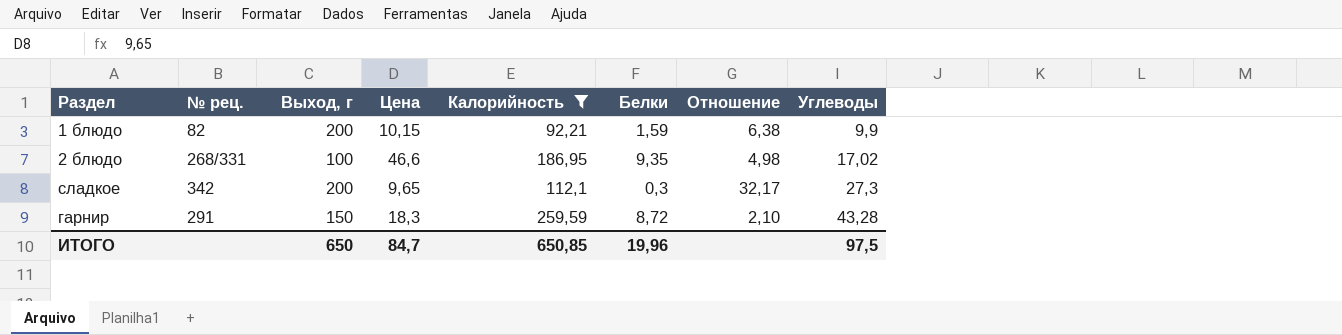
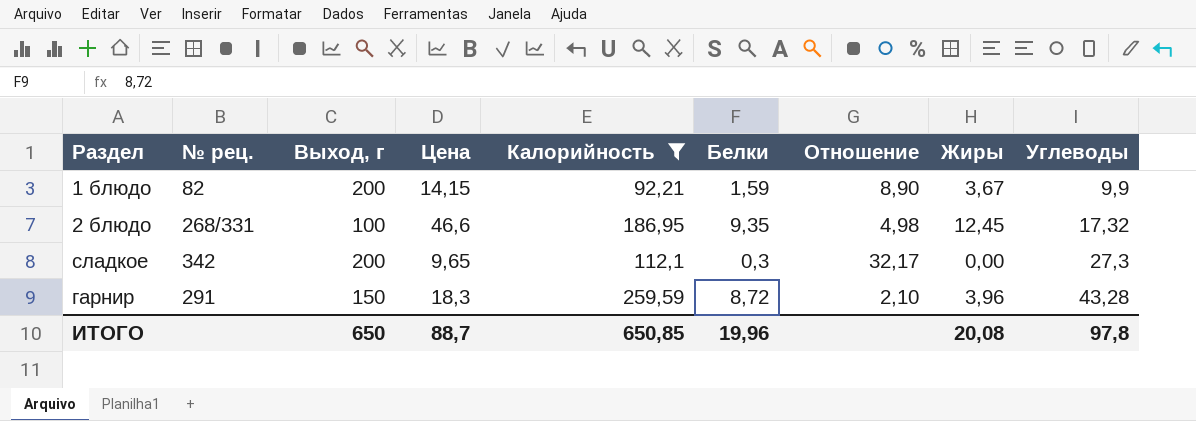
column Жиры | position: none -> 8
1 блюдо | Цена: 10,15 -> 14,15
1 блюдо | Отношение: 6,38 -> 8,90
2 блюдо | Углеводы: 17,02 -> 17,32
ИТОГО | Цена: 84,7 -> 88,7
ИТОГО | Углеводы: 97,5 -> 97,8

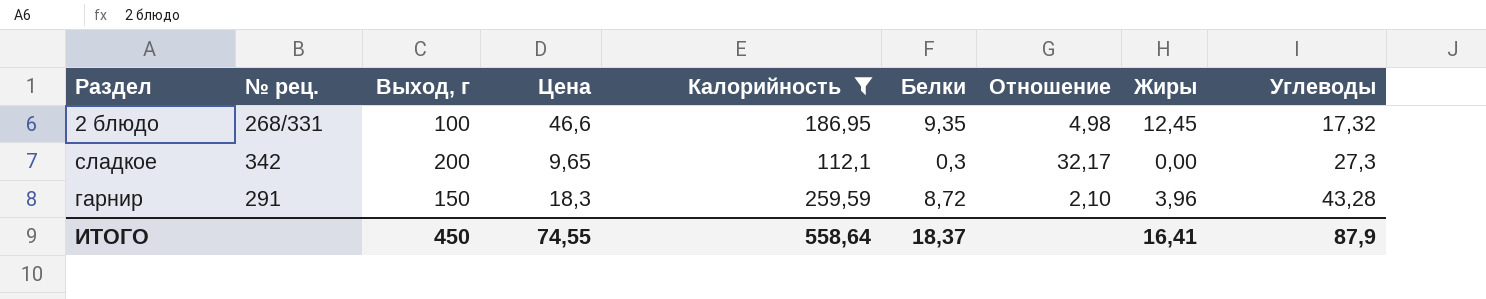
row 1 блюдо: 82 | 200 | 14,15 | 92,21 | 1,59 | 8,90 | 3,67 | 9,9 -> none
ИТОГО | Выход, г: 650 -> 450
ИТОГО | Цена: 88,7 -> 74,55
ИТОГО | Калорийность: 650,85 -> 558,64
ИТОГО | Белки: 19,96 -> 18,37
ИТОГО | Жиры: 20,08 -> 16,41
ИТОГО | Углеводы: 97,8 -> 87,9

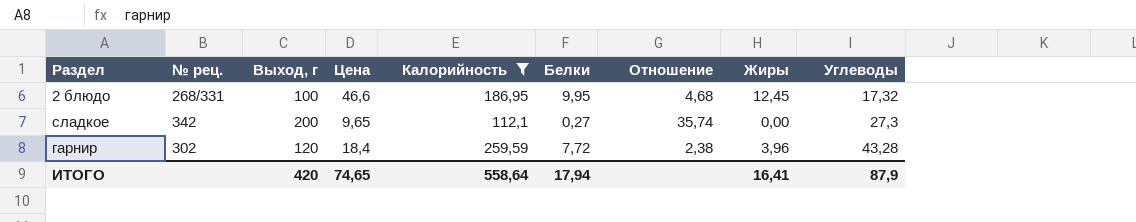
2 блюдо | Белки: 9,35 -> 9,95
2 блюдо | Отношение: 4,98 -> 4,68
сладкое | Белки: 0,3 -> 0,27
сладкое | Отношение: 32,17 -> 35,74
гарнир | № рец.: 291 -> 302
гарнир | Выход, г: 150 -> 120
гарнир | Цена: 18,3 -> 18,4
гарнир | Белки: 8,72 -> 7,72
гарнир | Отношение: 2,10 -> 2,38
ИТОГО | Выход, г: 450 -> 420
ИТОГО | Цена: 74,55 -> 74,65
ИТОГО | Белки: 18,37 -> 17,94

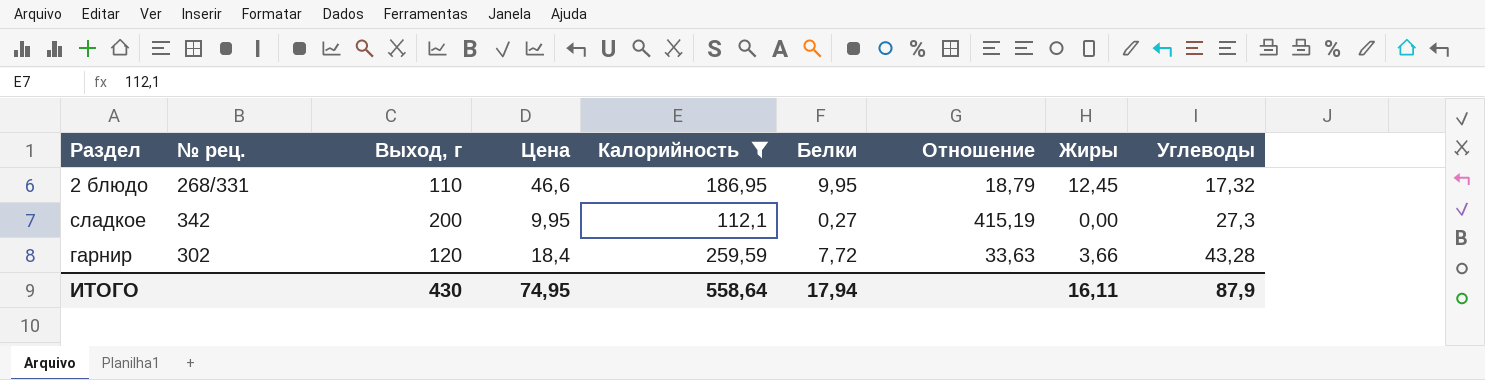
column Отношение | formula: [Цена] / [Белки] -> [Калорийность] / [Белки]
2 блюдо | Выход, г: 100 -> 110
сладкое | Цена: 9,65 -> 9,95
гарнир | Жиры: 3,96 -> 3,66
ИТОГО | Выход, г: 420 -> 430
ИТОГО | Цена: 74,65 -> 74,95
ИТОГО | Жиры: 16,41 -> 16,11

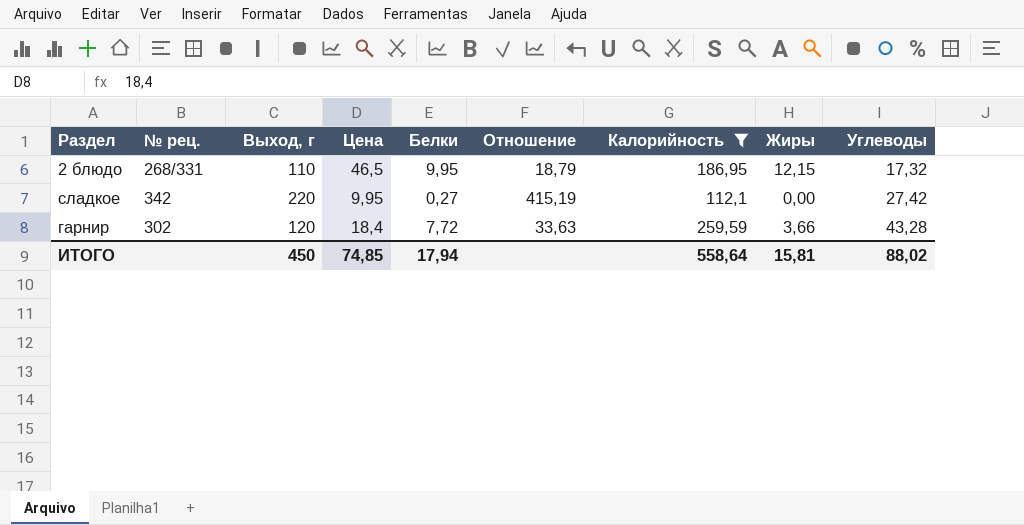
column Калорийность | position: 5 -> 7
2 блюдо | Цена: 46,6 -> 46,5
2 блюдо | Жиры: 12,45 -> 12,15
сладкое | Выход, г: 200 -> 220
сладкое | Углеводы: 27,3 -> 27,42
ИТОГО | Выход, г: 430 -> 450
ИТОГО | Цена: 74,95 -> 74,85
ИТОГО | Жиры: 16,11 -> 15,81
ИТОГО | Углеводы: 87,9 -> 88,02

